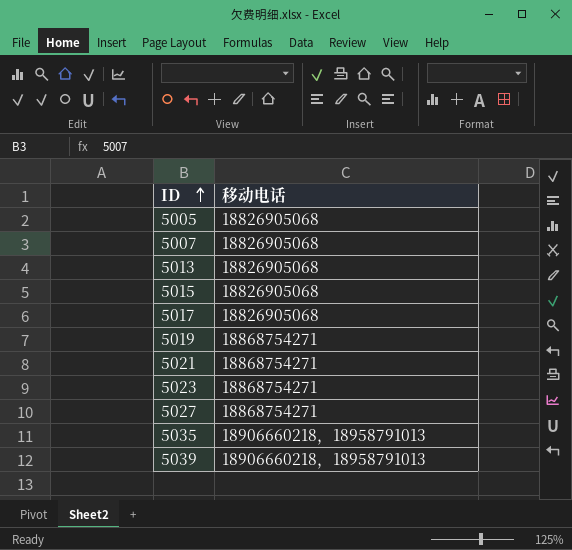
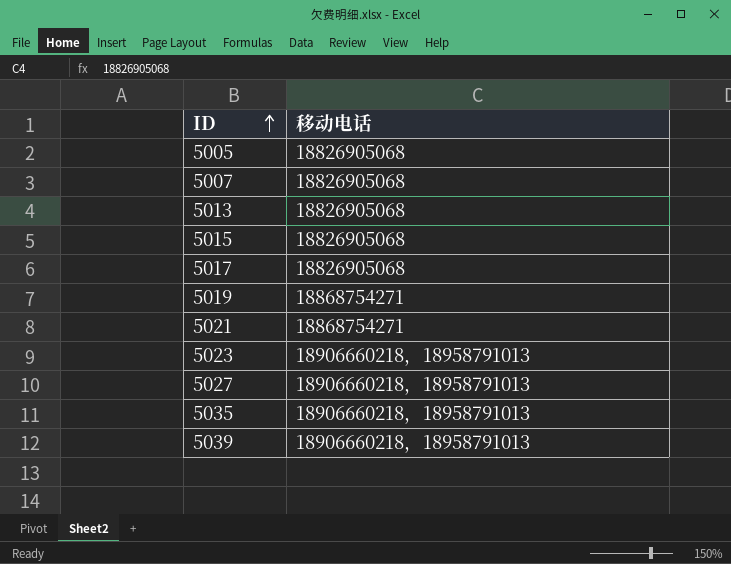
5023 | 移动电话: 18868754271 -> 18906660218，18958791013
5027 | 移动电话: 18868754271 -> 18906660218，18958791013

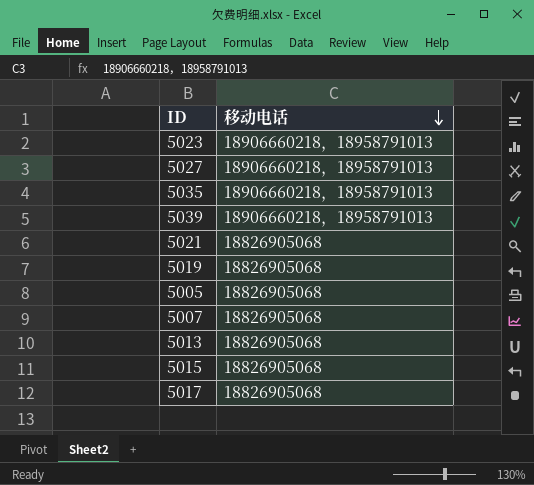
row order: ID ascending -> 移动电话 descending
5021 | 移动电话: 18868754271 -> 18826905068
5019 | 移动电话: 18868754271 -> 18826905068

